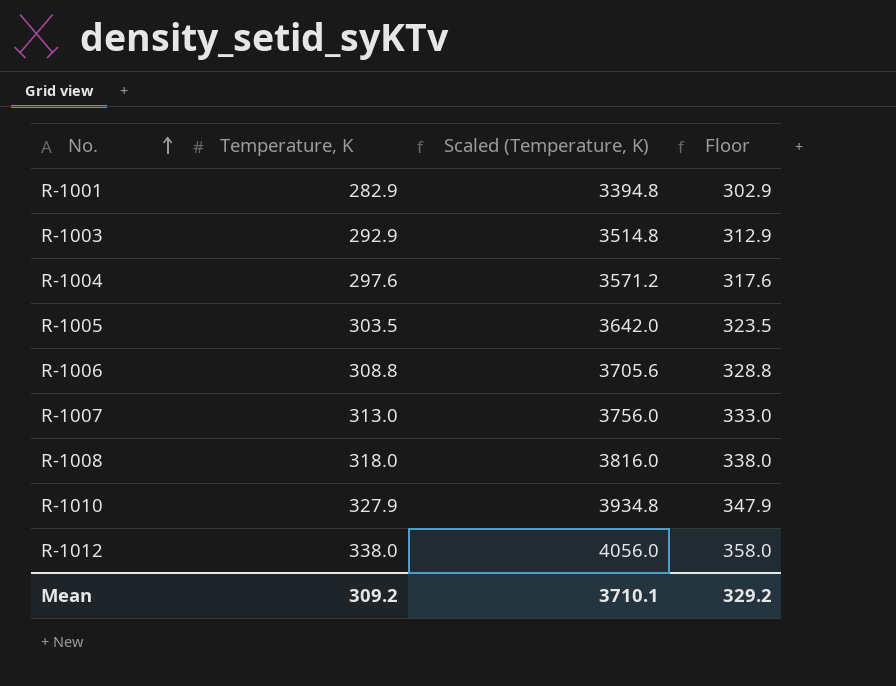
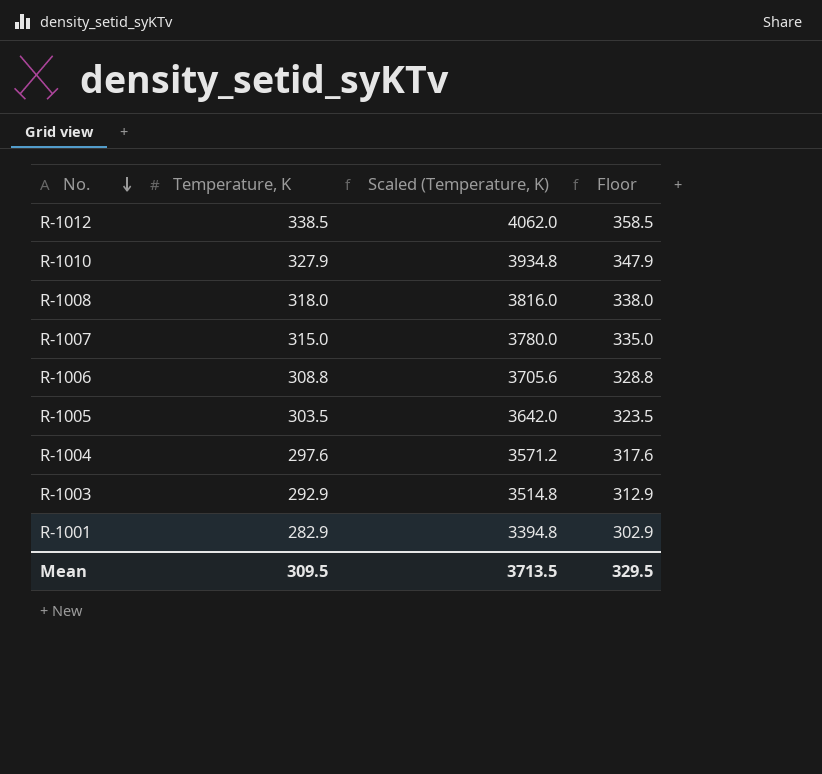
row order: No. ascending -> No. descending
R-1012 | Temperature, K: 338.0 -> 338.5
R-1012 | Scaled (Temperature, K): 4056.0 -> 4062.0
R-1012 | Floor: 358.0 -> 358.5
R-1007 | Temperature, K: 313.0 -> 315.0
R-1007 | Scaled (Temperature, K): 3756.0 -> 3780.0
R-1007 | Floor: 333.0 -> 335.0
Mean | Temperature, K: 309.2 -> 309.5
Mean | Scaled (Temperature, K): 3710.1 -> 3713.5
Mean | Floor: 329.2 -> 329.5

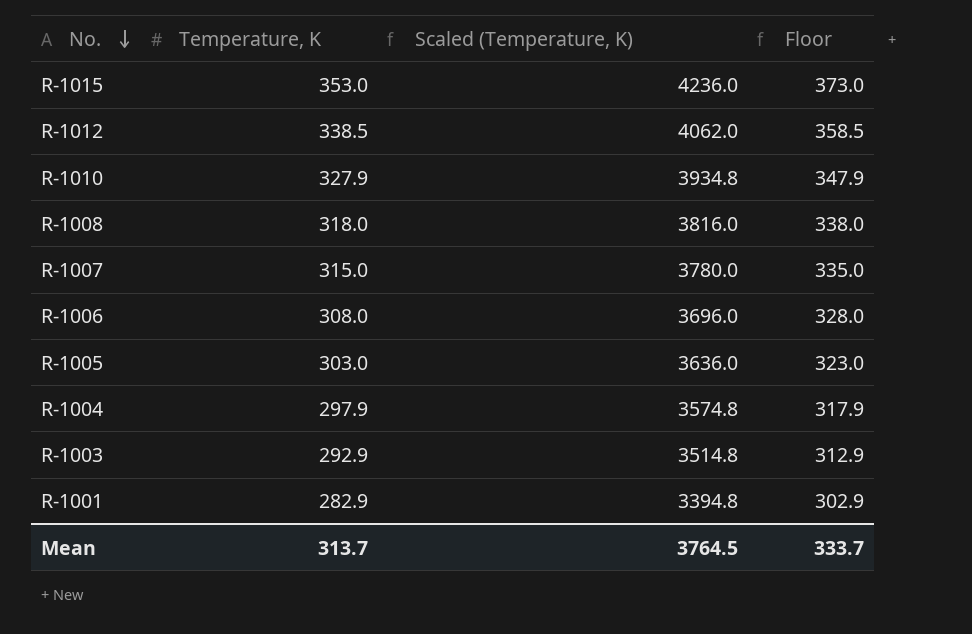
row R-1015: none -> 353.0 | 4236.0 | 373.0
R-1006 | Temperature, K: 308.8 -> 308.0
R-1006 | Scaled (Temperature, K): 3705.6 -> 3696.0
R-1006 | Floor: 328.8 -> 328.0
R-1005 | Temperature, K: 303.5 -> 303.0
R-1005 | Scaled (Temperature, K): 3642.0 -> 3636.0
R-1005 | Floor: 323.5 -> 323.0
R-1004 | Temperature, K: 297.6 -> 297.9
R-1004 | Scaled (Temperature, K): 3571.2 -> 3574.8
R-1004 | Floor: 317.6 -> 317.9
Mean | Temperature, K: 309.5 -> 313.7
Mean | Scaled (Temperature, K): 3713.5 -> 3764.5
Mean | Floor: 329.5 -> 333.7

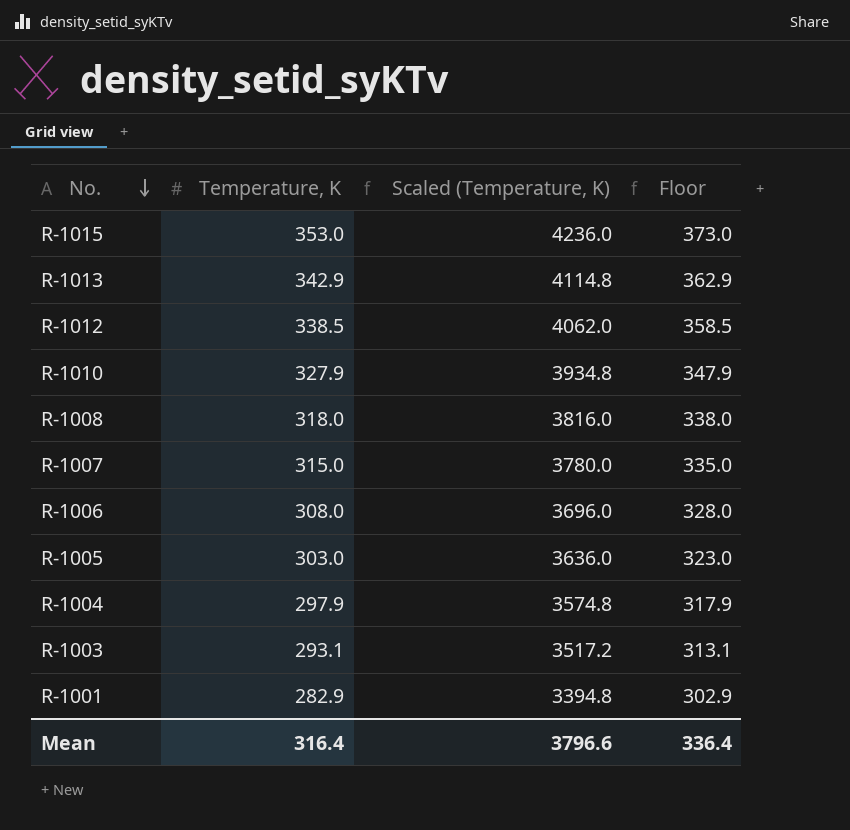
row R-1013: none -> 342.9 | 4114.8 | 362.9
R-1003 | Temperature, K: 292.9 -> 293.1
R-1003 | Scaled (Temperature, K): 3514.8 -> 3517.2
R-1003 | Floor: 312.9 -> 313.1
Mean | Temperature, K: 313.7 -> 316.4
Mean | Scaled (Temperature, K): 3764.5 -> 3796.6
Mean | Floor: 333.7 -> 336.4

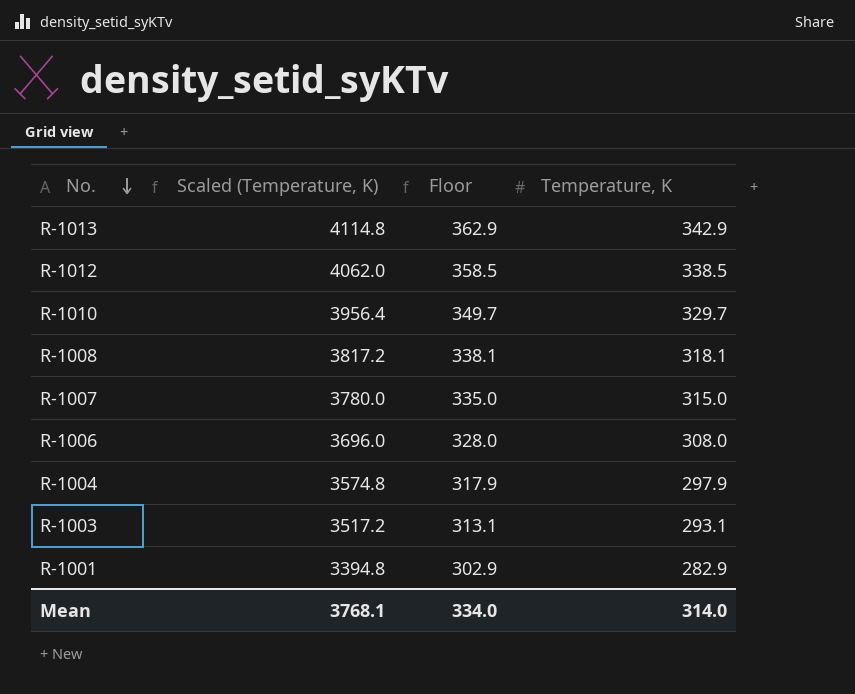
column Temperature, K | position: 2 -> 4
row R-1015: 353.0 | 4236.0 | 373.0 -> none
row R-1005: 303.0 | 3636.0 | 323.0 -> none
R-1010 | Scaled (Temperature, K): 3934.8 -> 3956.4
R-1010 | Floor: 347.9 -> 349.7
R-1010 | Temperature, K: 327.9 -> 329.7
R-1008 | Scaled (Temperature, K): 3816.0 -> 3817.2
R-1008 | Floor: 338.0 -> 338.1
R-1008 | Temperature, K: 318.0 -> 318.1
Mean | Scaled (Temperature, K): 3796.6 -> 3768.1
Mean | Floor: 336.4 -> 334.0
Mean | Temperature, K: 316.4 -> 314.0

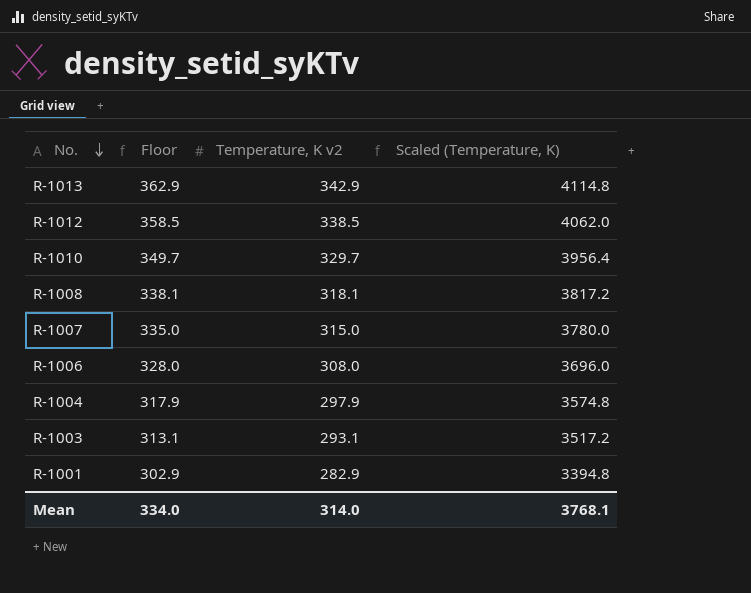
column name: Temperature, K -> Temperature, K v2
column Scaled (Temperature, K) | position: 2 -> 4

